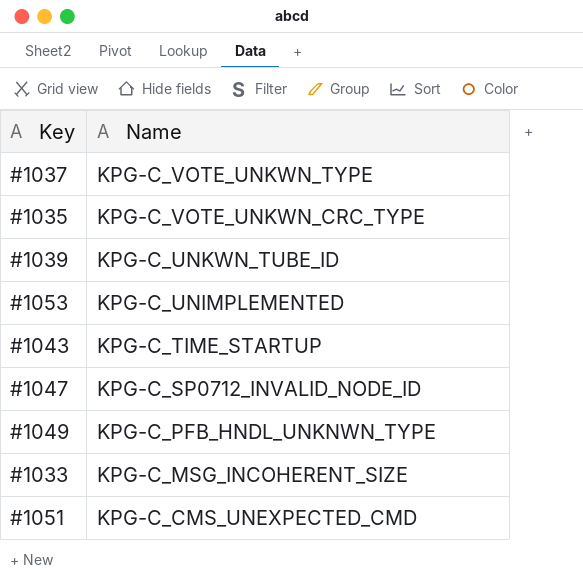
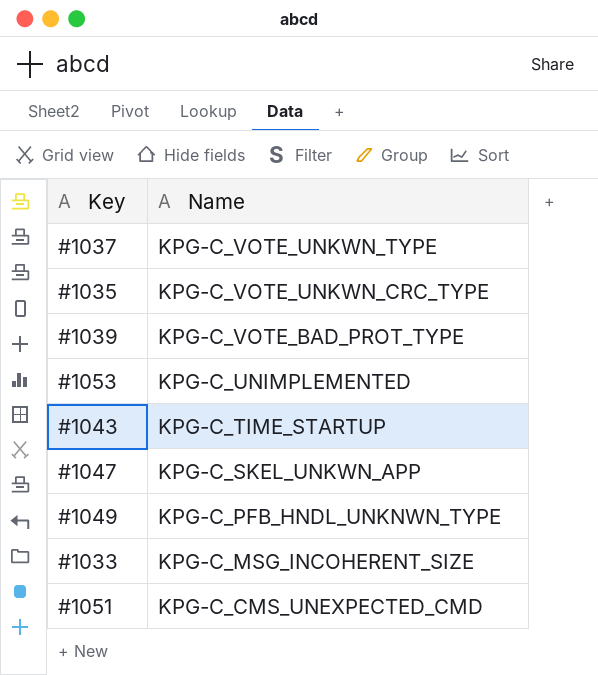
#1039 | Name: KPG-C_UNKWN_TUBE_ID -> KPG-C_VOTE_BAD_PROT_TYPE
#1047 | Name: KPG-C_SP0712_INVALID_NODE_ID -> KPG-C_SKEL_UNKWN_APP

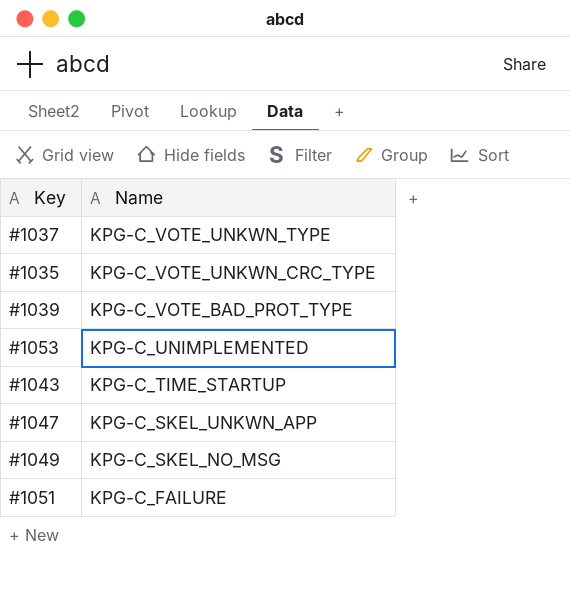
row #1033: KPG-C_MSG_INCOHERENT_SIZE -> none
#1049 | Name: KPG-C_PFB_HNDL_UNKNWN_TYPE -> KPG-C_SKEL_NO_MSG
#1051 | Name: KPG-C_CMS_UNEXPECTED_CMD -> KPG-C_FAILURE

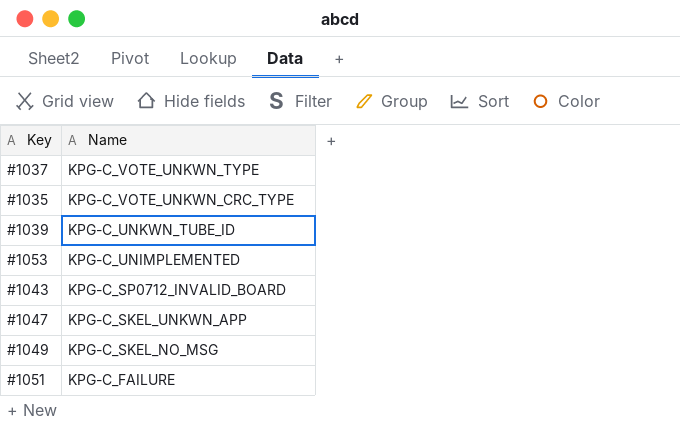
#1039 | Name: KPG-C_VOTE_BAD_PROT_TYPE -> KPG-C_UNKWN_TUBE_ID
#1043 | Name: KPG-C_TIME_STARTUP -> KPG-C_SP0712_INVALID_BOARD

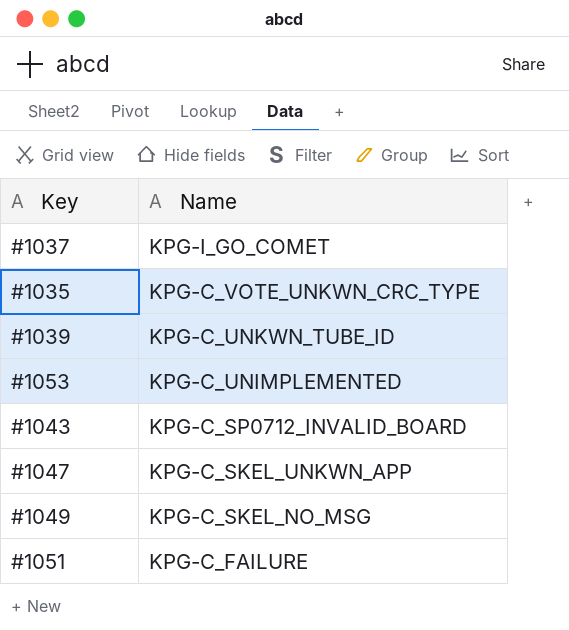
#1037 | Name: KPG-C_VOTE_UNKWN_TYPE -> KPG-I_GO_COMET

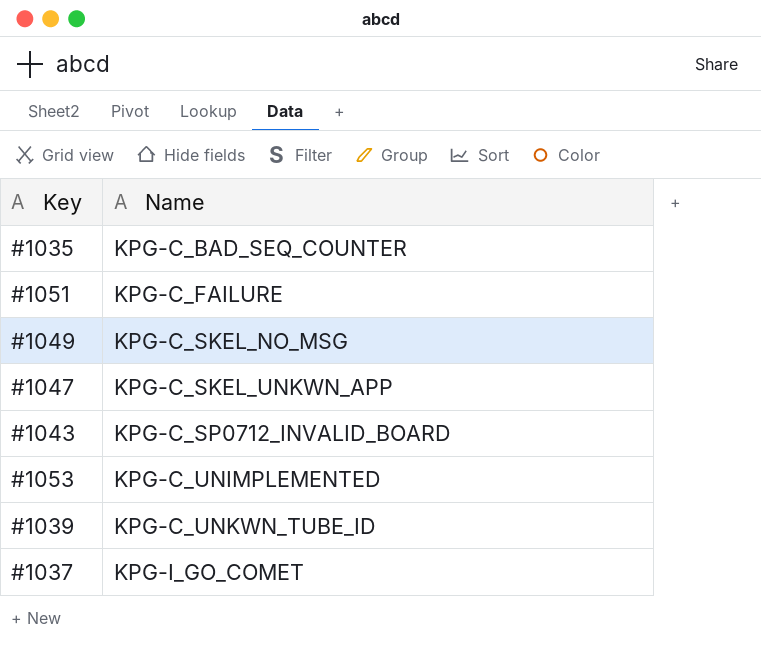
row order: Name descending -> Name ascending
#1035 | Name: KPG-C_VOTE_UNKWN_CRC_TYPE -> KPG-C_BAD_SEQ_COUNTER

